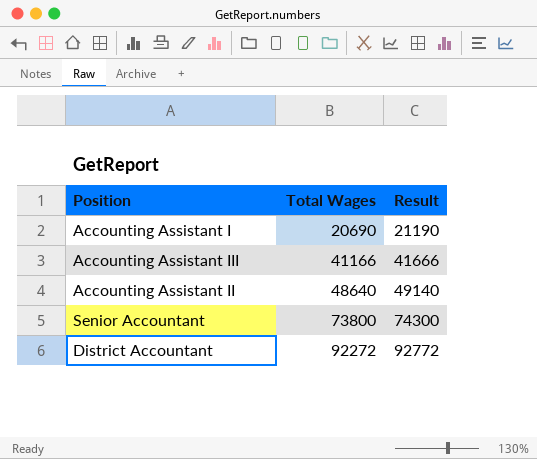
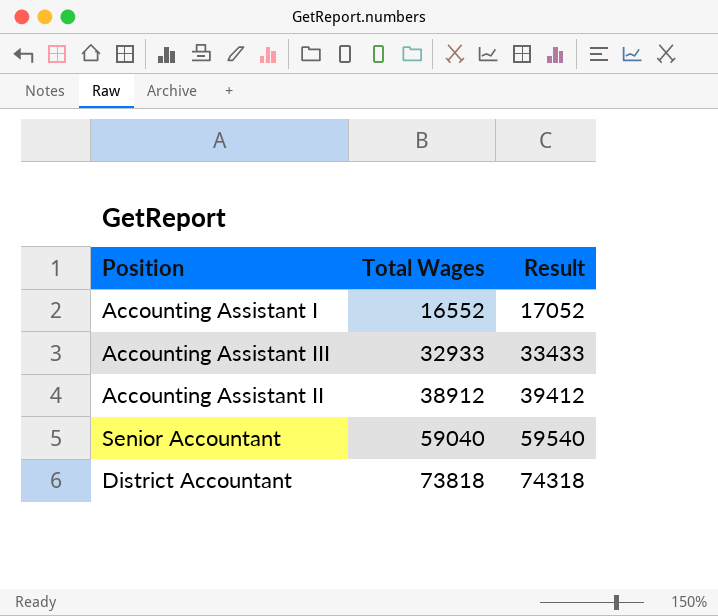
Accounting Assistant I | Total Wages: 20690 -> 16552
Accounting Assistant I | Result: 21190 -> 17052
Accounting Assistant III | Total Wages: 41166 -> 32933
Accounting Assistant III | Result: 41666 -> 33433
Accounting Assistant II | Total Wages: 48640 -> 38912
Accounting Assistant II | Result: 49140 -> 39412
Senior Accountant | Total Wages: 73800 -> 59040
Senior Accountant | Result: 74300 -> 59540
District Accountant | Total Wages: 92272 -> 73818
District Accountant | Result: 92772 -> 74318

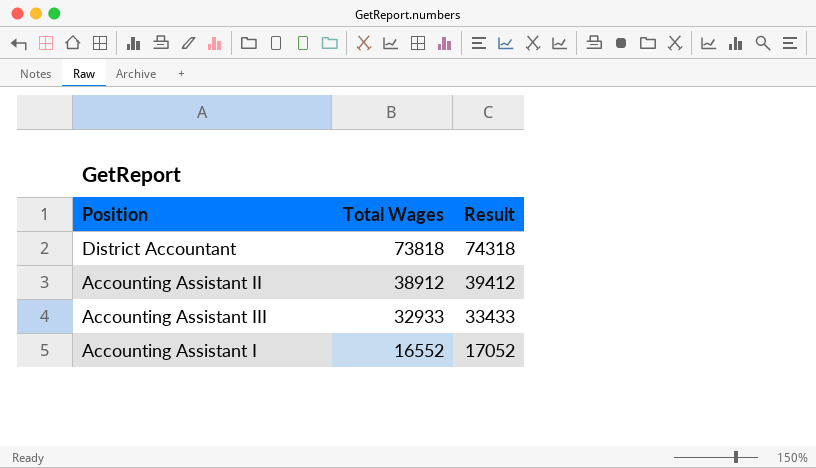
row order: Total Wages ascending -> Total Wages descending
row Senior Accountant: 59040 | 59540 -> none

